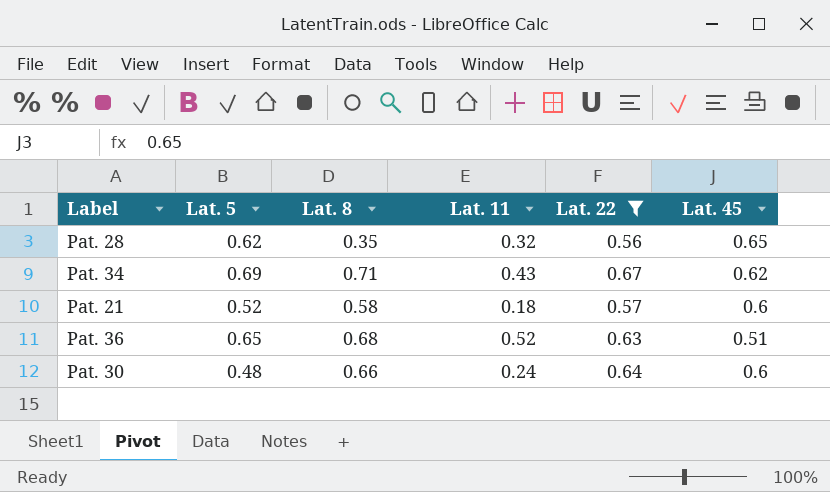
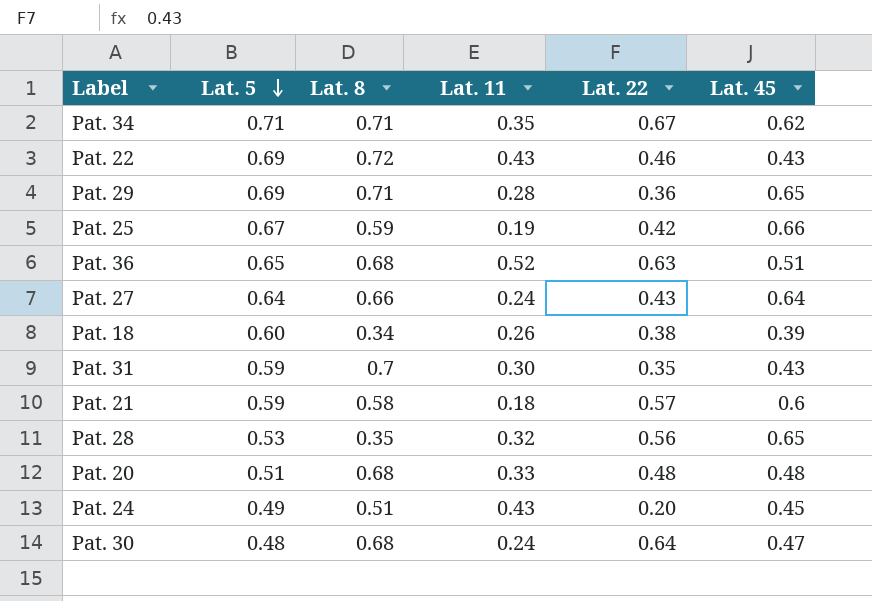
filter: Lat. 22 >= 0.56 -> none
row order: none -> Lat. 5 descending
Pat. 34 | Lat. 5: 0.69 -> 0.71
Pat. 34 | Lat. 11: 0.43 -> 0.35
Pat. 21 | Lat. 5: 0.52 -> 0.59
Pat. 28 | Lat. 5: 0.62 -> 0.53
Pat. 30 | Lat. 8: 0.66 -> 0.68
Pat. 30 | Lat. 45: 0.6 -> 0.47

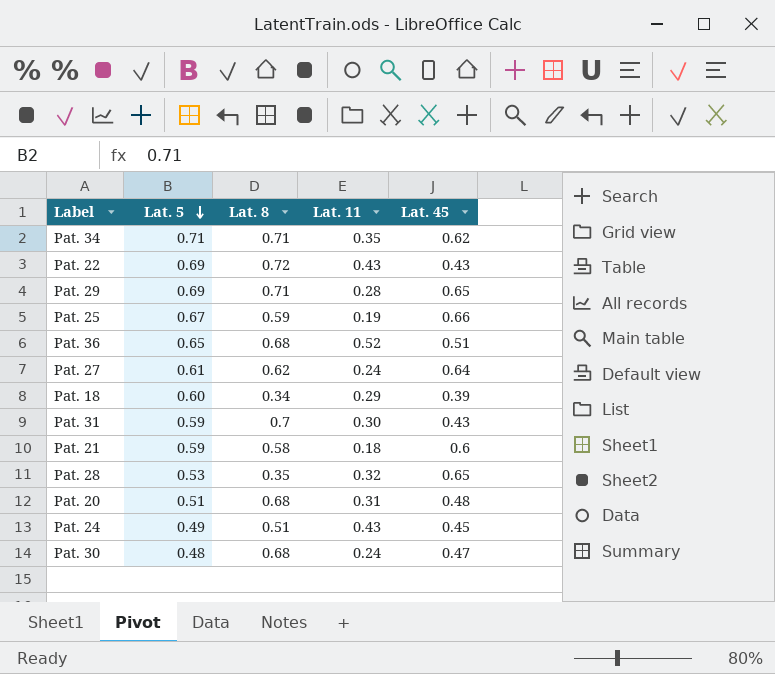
column Lat. 22 | position: 5 -> none
Pat. 27 | Lat. 5: 0.64 -> 0.61
Pat. 27 | Lat. 8: 0.66 -> 0.62
Pat. 18 | Lat. 11: 0.26 -> 0.29
Pat. 20 | Lat. 11: 0.33 -> 0.31

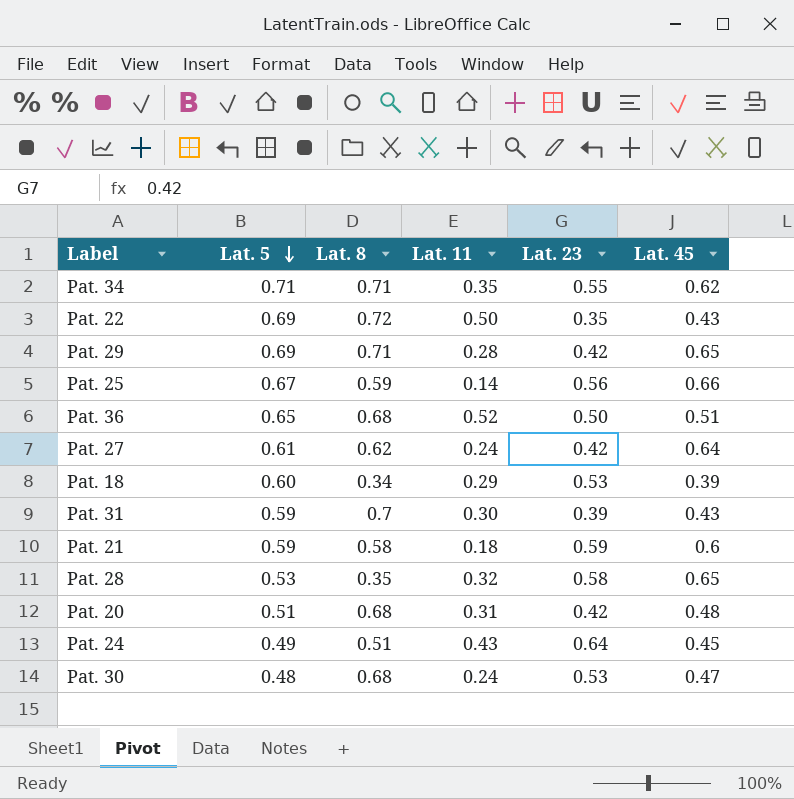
column Lat. 23 | position: none -> 5
Pat. 22 | Lat. 11: 0.43 -> 0.50
Pat. 25 | Lat. 11: 0.19 -> 0.14

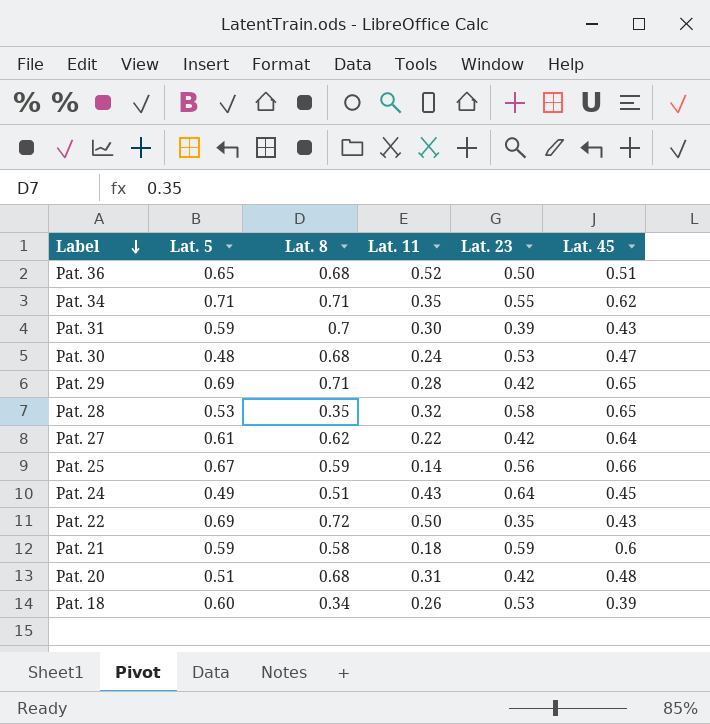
row order: Lat. 5 descending -> Label descending
Pat. 27 | Lat. 11: 0.24 -> 0.22
Pat. 18 | Lat. 11: 0.29 -> 0.26

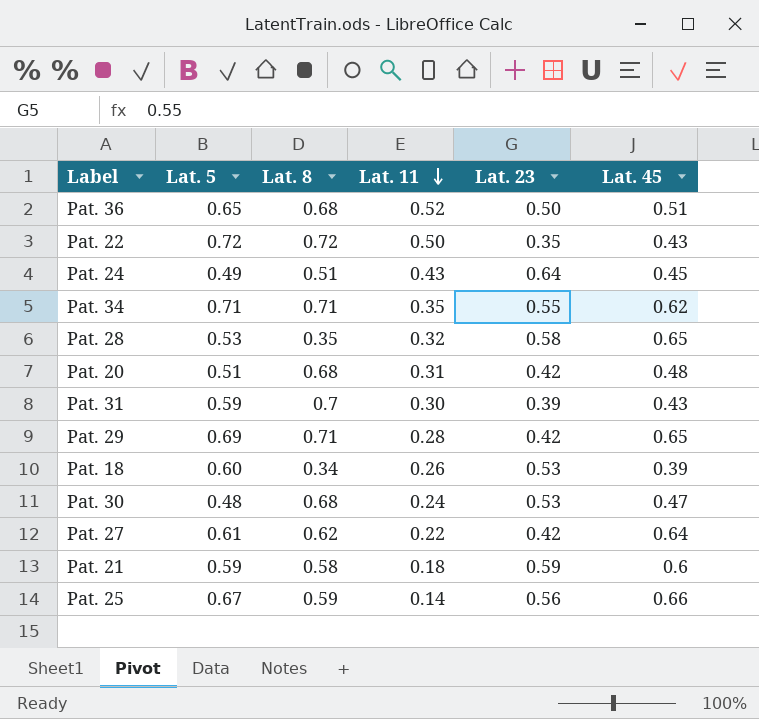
row order: Label descending -> Lat. 11 descending
Pat. 22 | Lat. 5: 0.69 -> 0.72

